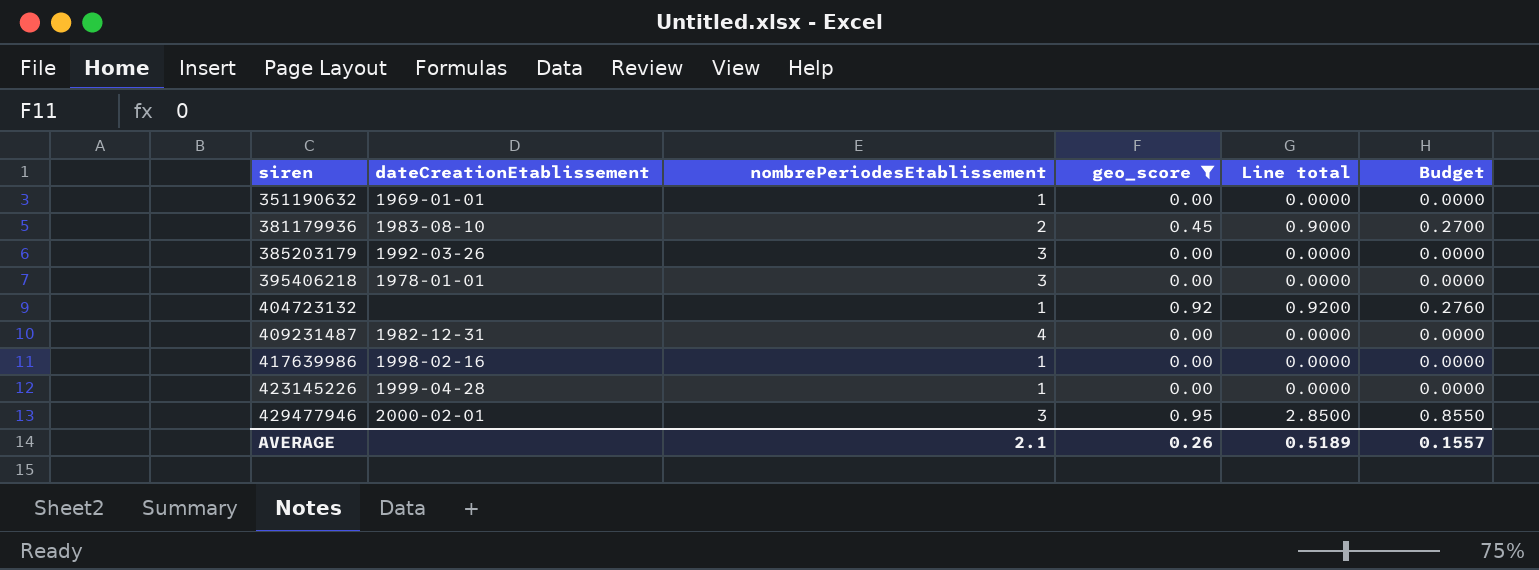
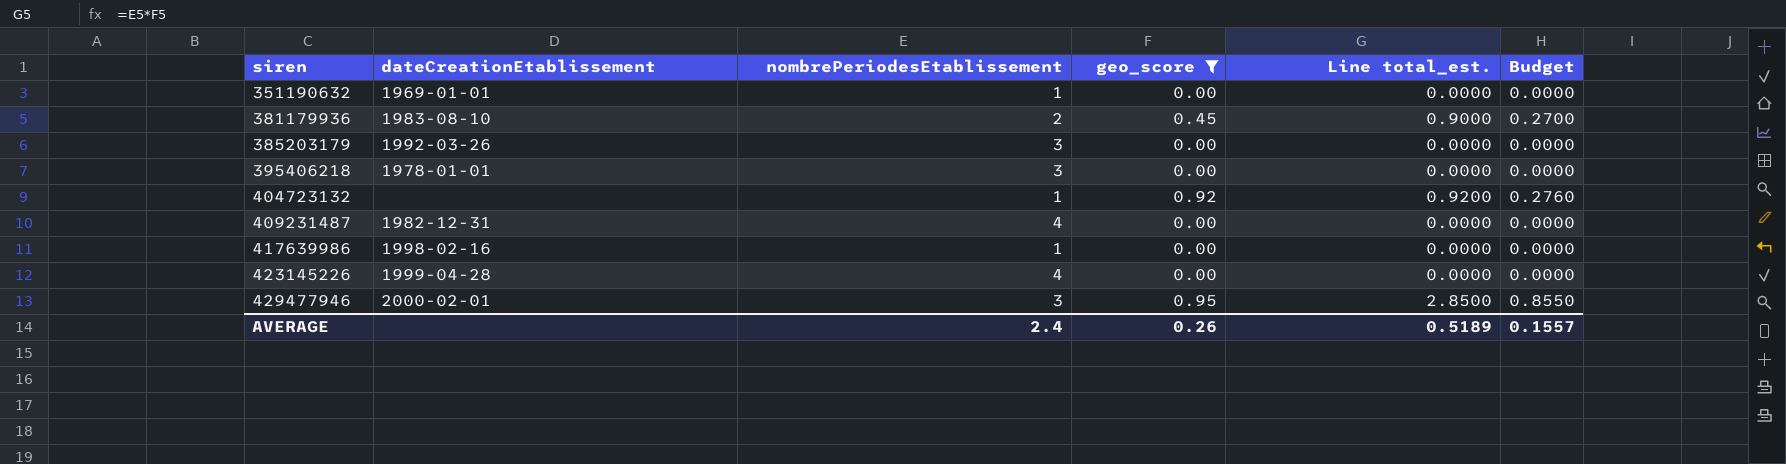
column name: Line total -> Line total_est.
423145226 | nombrePeriodesEtablissement: 1 -> 4
AVERAGE | nombrePeriodesEtablissement: 2.1 -> 2.4

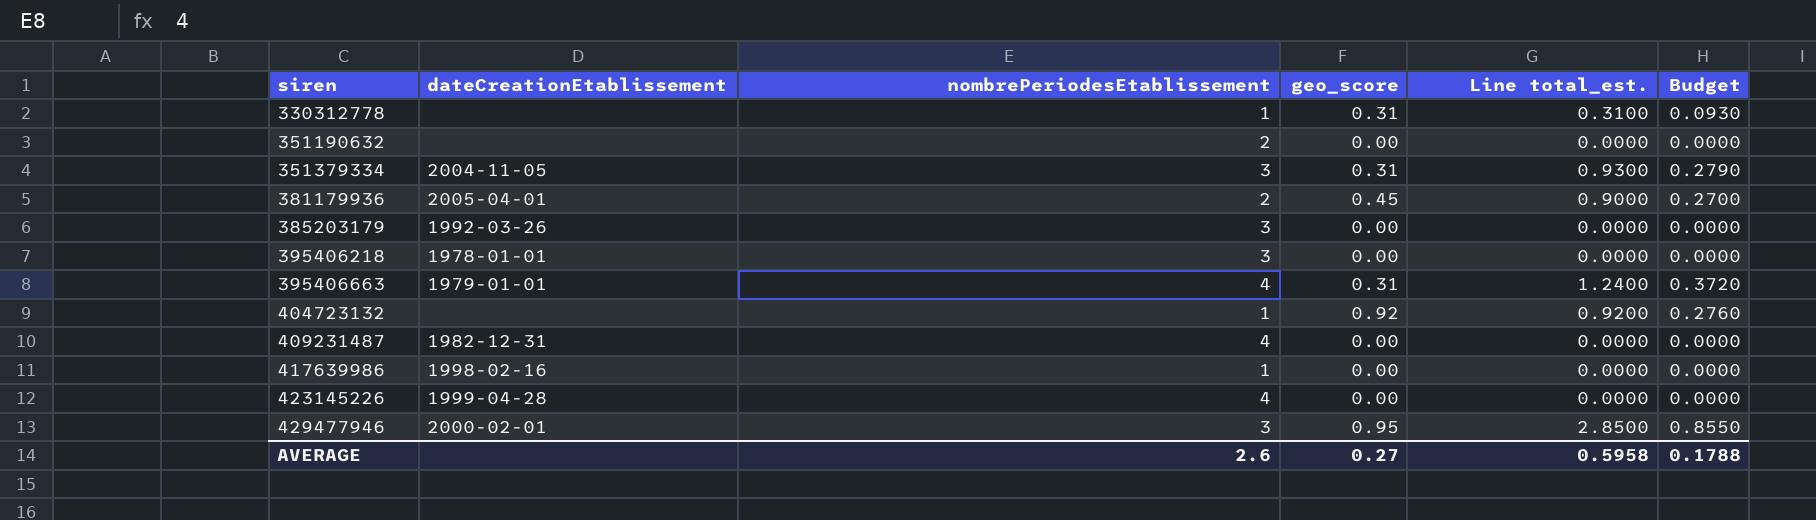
filter: geo_score != 0.31 -> none
351190632 | dateCreationEtablissement: 1969-01-01 -> none
351190632 | nombrePeriodesEtablissement: 1 -> 2
381179936 | dateCreationEtablissement: 1983-08-10 -> 2005-04-01
AVERAGE | nombrePeriodesEtablissement: 2.4 -> 2.6
AVERAGE | geo_score: 0.26 -> 0.27
AVERAGE | Line total_est.: 0.5189 -> 0.5958
AVERAGE | Budget: 0.1557 -> 0.1788

